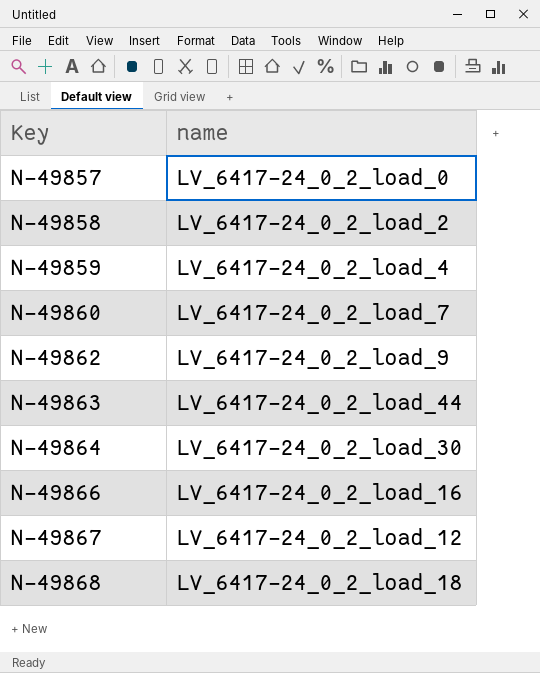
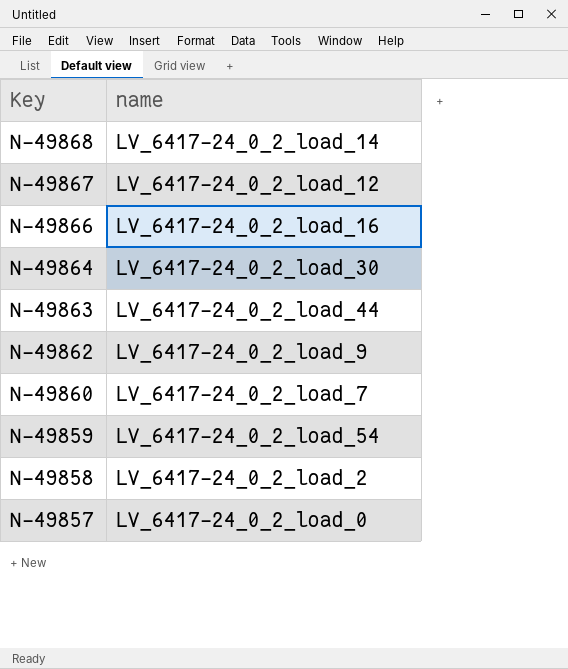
row order: Key ascending -> Key descending
N-49868 | name: LV_6417-24_0_2_load_18 -> LV_6417-24_0_2_load_14
N-49859 | name: LV_6417-24_0_2_load_4 -> LV_6417-24_0_2_load_54

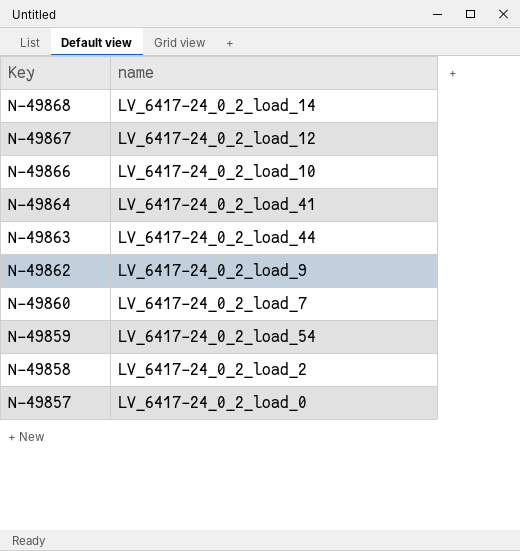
N-49866 | name: LV_6417-24_0_2_load_16 -> LV_6417-24_0_2_load_10
N-49864 | name: LV_6417-24_0_2_load_30 -> LV_6417-24_0_2_load_41

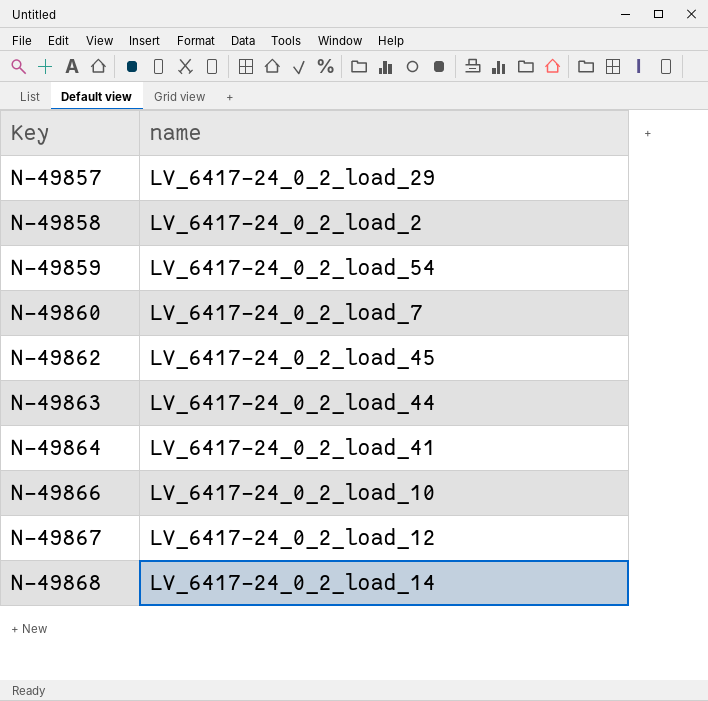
row order: Key descending -> Key ascending
N-49857 | name: LV_6417-24_0_2_load_0 -> LV_6417-24_0_2_load_29
N-49862 | name: LV_6417-24_0_2_load_9 -> LV_6417-24_0_2_load_45

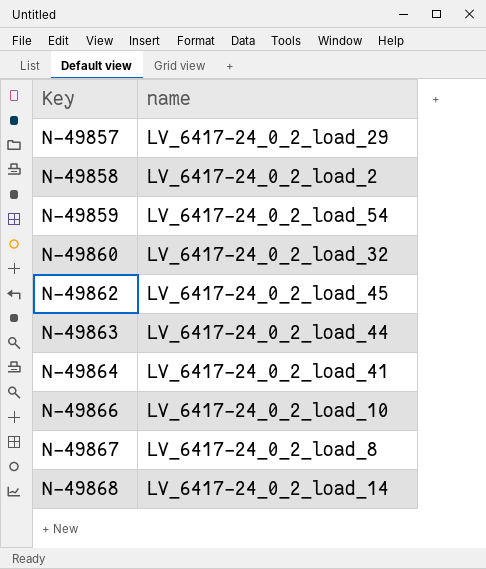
N-49860 | name: LV_6417-24_0_2_load_7 -> LV_6417-24_0_2_load_32
N-49867 | name: LV_6417-24_0_2_load_12 -> LV_6417-24_0_2_load_8

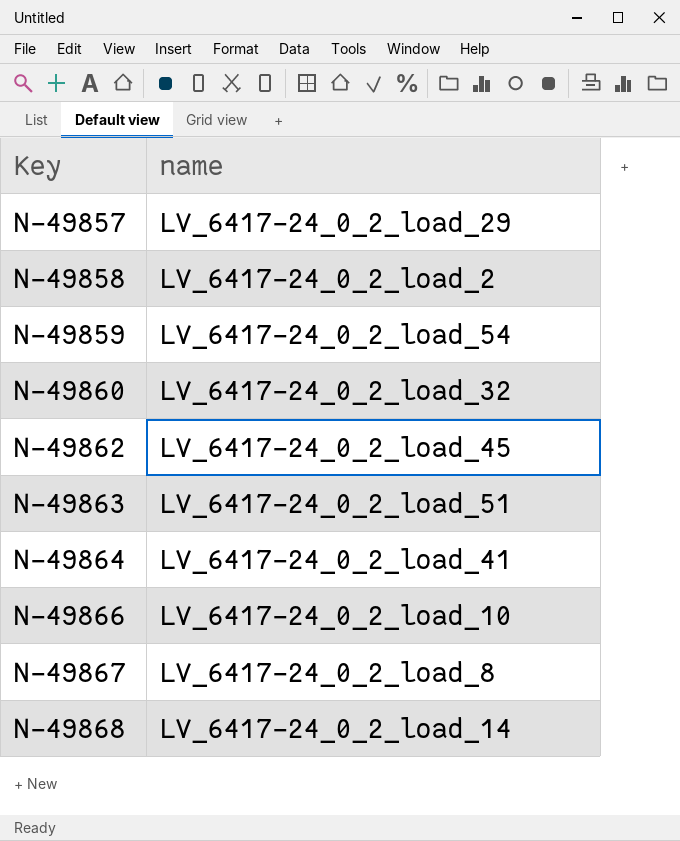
N-49863 | name: LV_6417-24_0_2_load_44 -> LV_6417-24_0_2_load_51

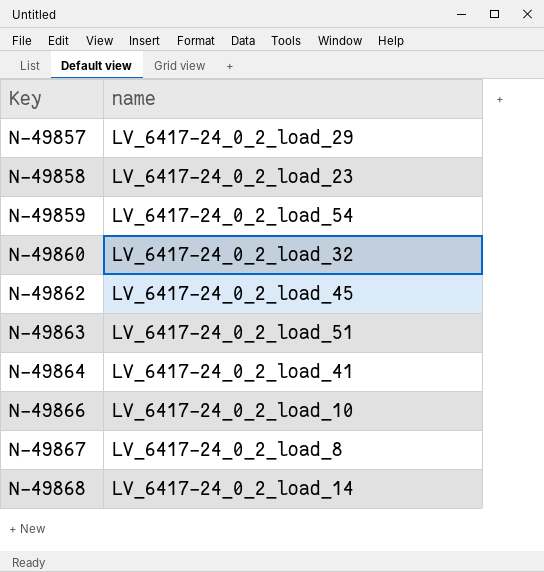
N-49858 | name: LV_6417-24_0_2_load_2 -> LV_6417-24_0_2_load_23

